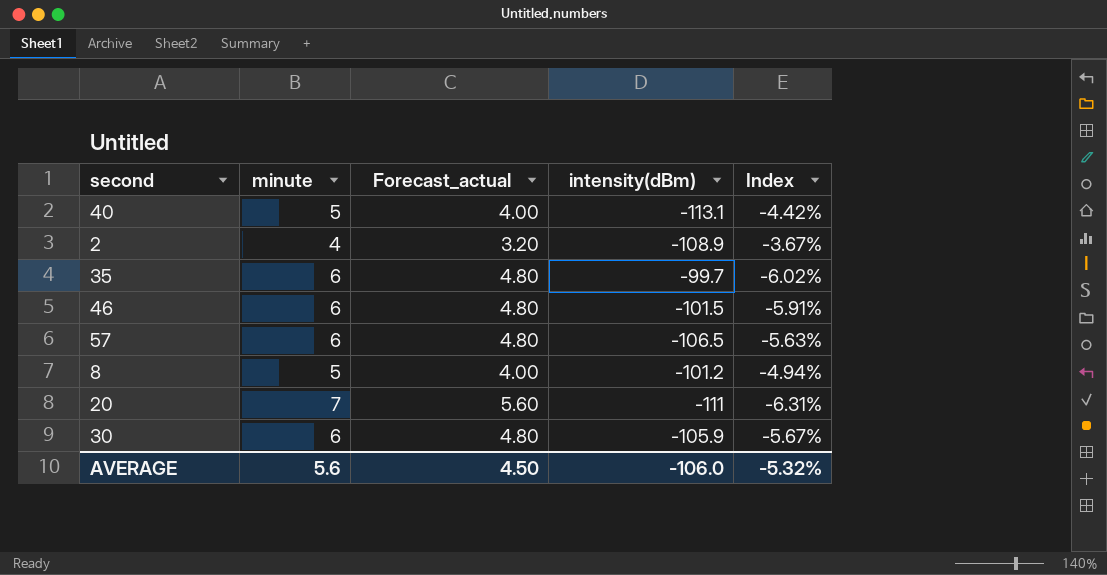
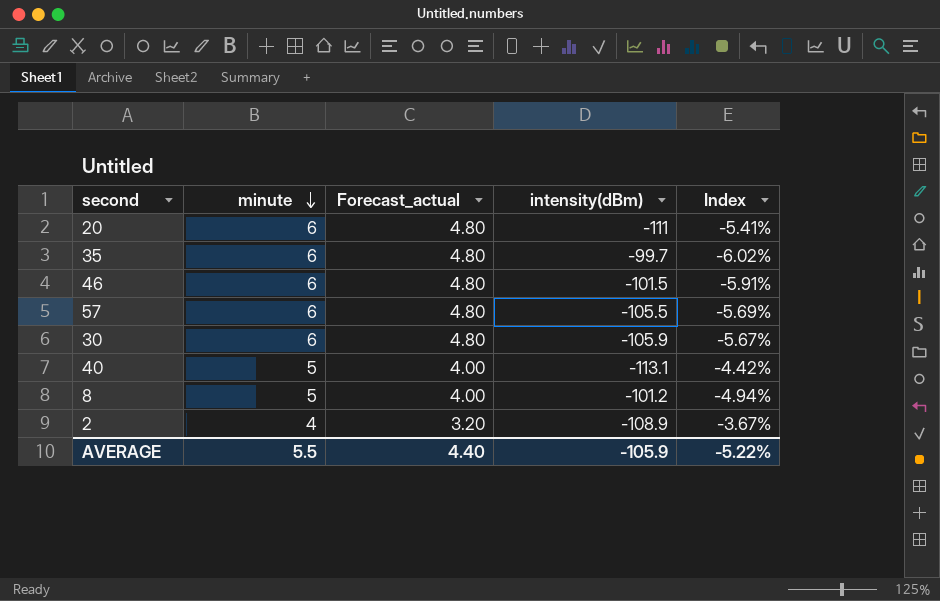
row order: none -> minute descending
20 | minute: 7 -> 6
20 | Forecast_actual: 5.60 -> 4.80
20 | Index: -6.31% -> -5.41%
57 | intensity(dBm): -106.5 -> -105.5
57 | Index: -5.63% -> -5.69%
AVERAGE | minute: 5.6 -> 5.5
AVERAGE | Forecast_actual: 4.50 -> 4.40
AVERAGE | intensity(dBm): -106.0 -> -105.9
AVERAGE | Index: -5.32% -> -5.22%

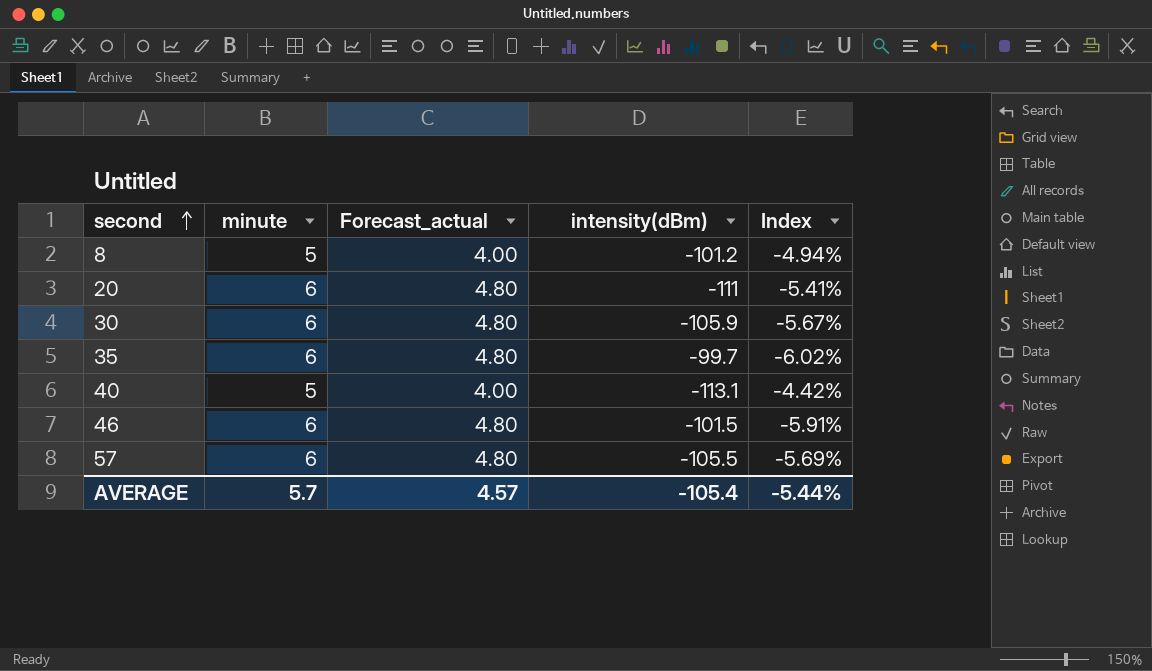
row order: minute descending -> second ascending
row 2: 4 | 3.20 | -108.9 | -3.67% -> none
AVERAGE | minute: 5.5 -> 5.7
AVERAGE | Forecast_actual: 4.40 -> 4.57
AVERAGE | intensity(dBm): -105.9 -> -105.4
AVERAGE | Index: -5.22% -> -5.44%

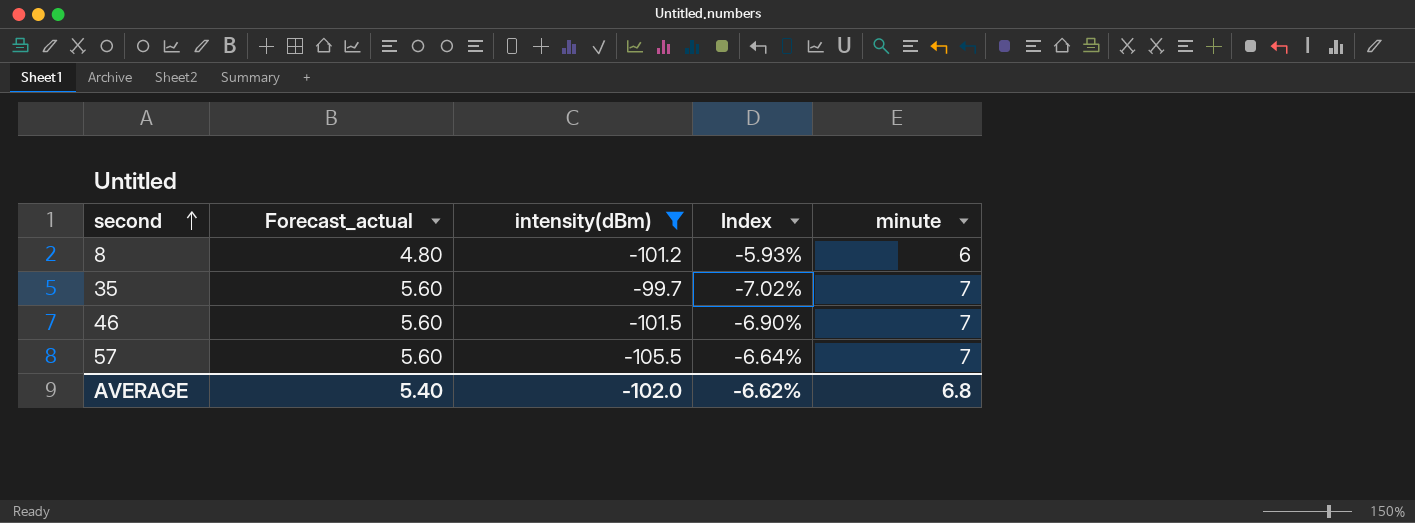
filter: none -> intensity(dBm) >= -105.5
column minute | position: 2 -> 5
8 | Forecast_actual: 4.00 -> 4.80
8 | Index: -4.94% -> -5.93%
8 | minute: 5 -> 6
35 | Forecast_actual: 4.80 -> 5.60
35 | Index: -6.02% -> -7.02%
35 | minute: 6 -> 7
46 | Forecast_actual: 4.80 -> 5.60
46 | Index: -5.91% -> -6.90%
46 | minute: 6 -> 7
57 | Forecast_actual: 4.80 -> 5.60
57 | Index: -5.69% -> -6.64%
57 | minute: 6 -> 7
AVERAGE | Forecast_actual: 4.57 -> 5.40
AVERAGE | intensity(dBm): -105.4 -> -102.0
AVERAGE | Index: -5.44% -> -6.62%
AVERAGE | minute: 5.7 -> 6.8

